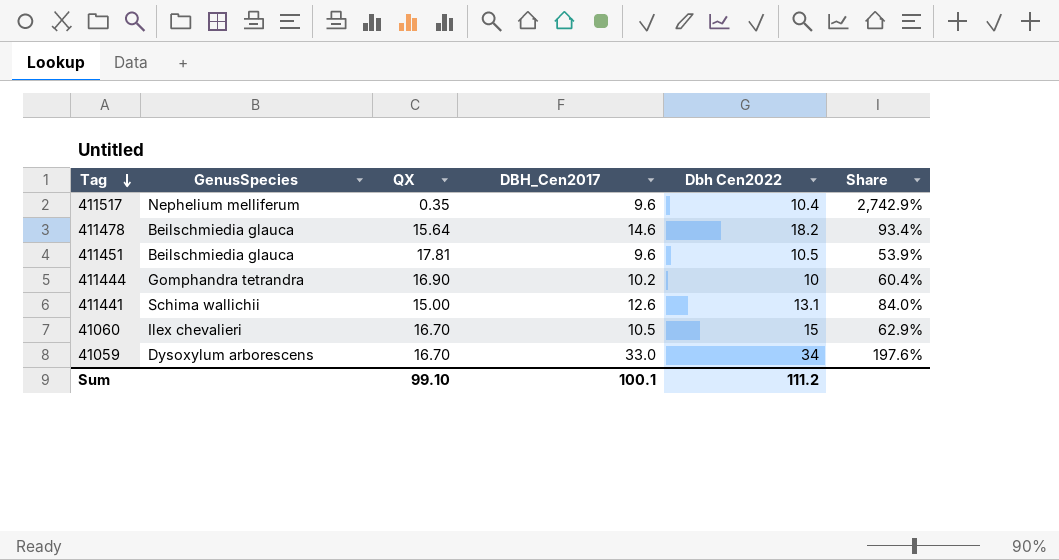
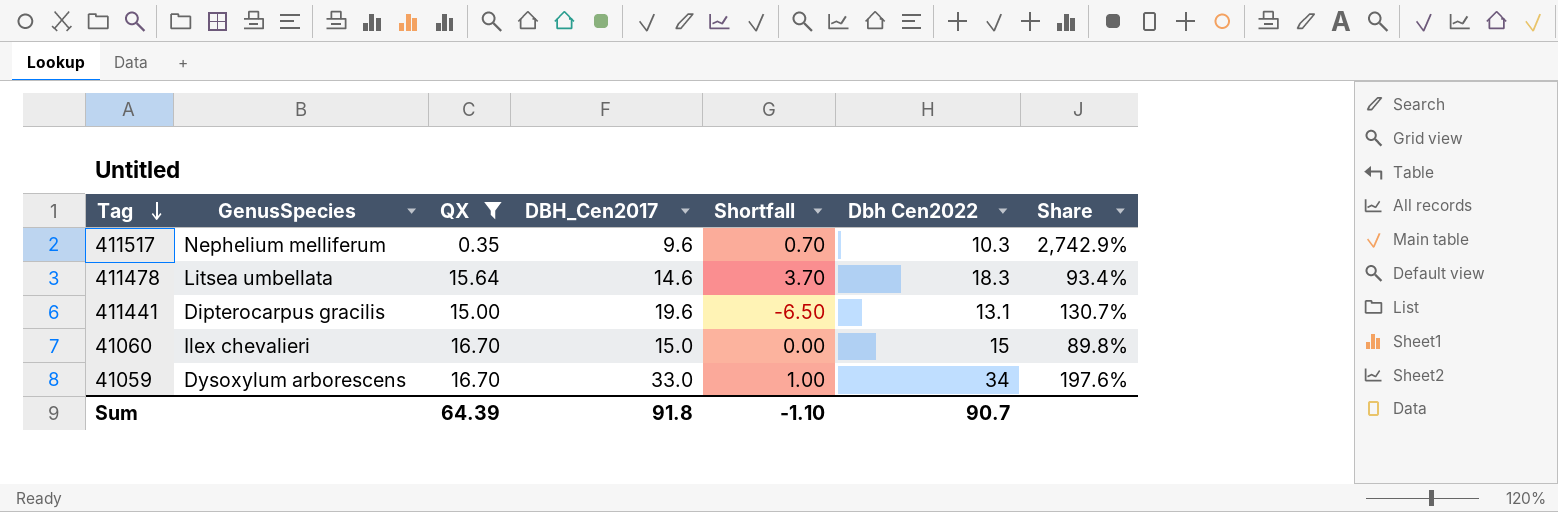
filter: none -> QX <= 16.70
column Shortfall | formula: none -> [Dbh Cen2022] - [DBH_Cen2017]
411517 | Dbh Cen2022: 10.4 -> 10.3
411478 | GenusSpecies: Beilschmiedia glauca -> Litsea umbellata
411478 | Dbh Cen2022: 18.2 -> 18.3
411441 | GenusSpecies: Schima wallichii -> Dipterocarpus gracilis
411441 | DBH_Cen2017: 12.6 -> 19.6
411441 | Share: 84.0% -> 130.7%
41060 | DBH_Cen2017: 10.5 -> 15.0
41060 | Share: 62.9% -> 89.8%
Sum | QX: 99.10 -> 64.39
Sum | DBH_Cen2017: 100.1 -> 91.8
Sum | Dbh Cen2022: 111.2 -> 90.7

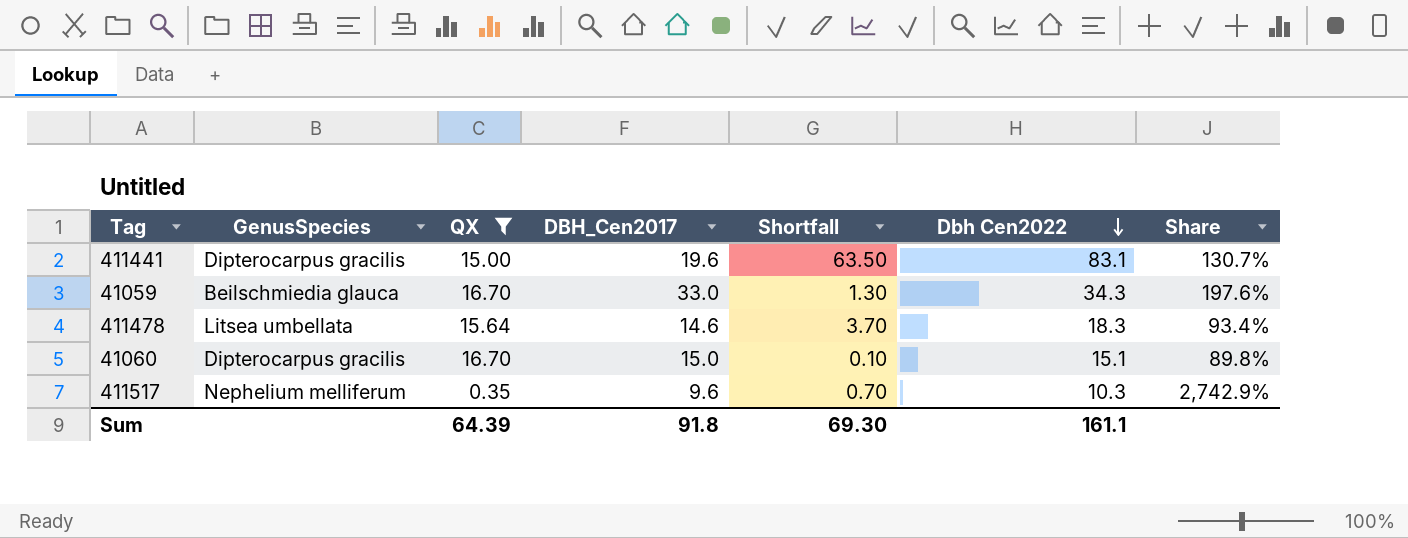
row order: Tag descending -> Dbh Cen2022 descending
411441 | Shortfall: -6.50 -> 63.50
411441 | Dbh Cen2022: 13.1 -> 83.1
41059 | GenusSpecies: Dysoxylum arborescens -> Beilschmiedia glauca
41059 | Shortfall: 1.00 -> 1.30
41059 | Dbh Cen2022: 34 -> 34.3
41060 | GenusSpecies: Ilex chevalieri -> Dipterocarpus gracilis
41060 | Shortfall: 0.00 -> 0.10
41060 | Dbh Cen2022: 15 -> 15.1
Sum | Shortfall: -1.10 -> 69.30
Sum | Dbh Cen2022: 90.7 -> 161.1

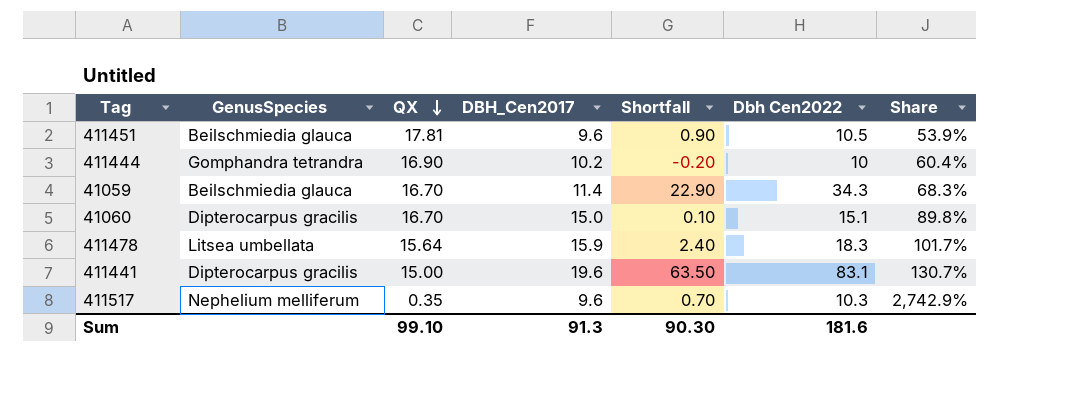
filter: QX <= 16.70 -> none
row order: Dbh Cen2022 descending -> QX descending
41059 | DBH_Cen2017: 33.0 -> 11.4
41059 | Shortfall: 1.30 -> 22.90
41059 | Share: 197.6% -> 68.3%
411478 | DBH_Cen2017: 14.6 -> 15.9
411478 | Shortfall: 3.70 -> 2.40
411478 | Share: 93.4% -> 101.7%
Sum | QX: 64.39 -> 99.10
Sum | DBH_Cen2017: 91.8 -> 91.3
Sum | Shortfall: 69.30 -> 90.30
Sum | Dbh Cen2022: 161.1 -> 181.6

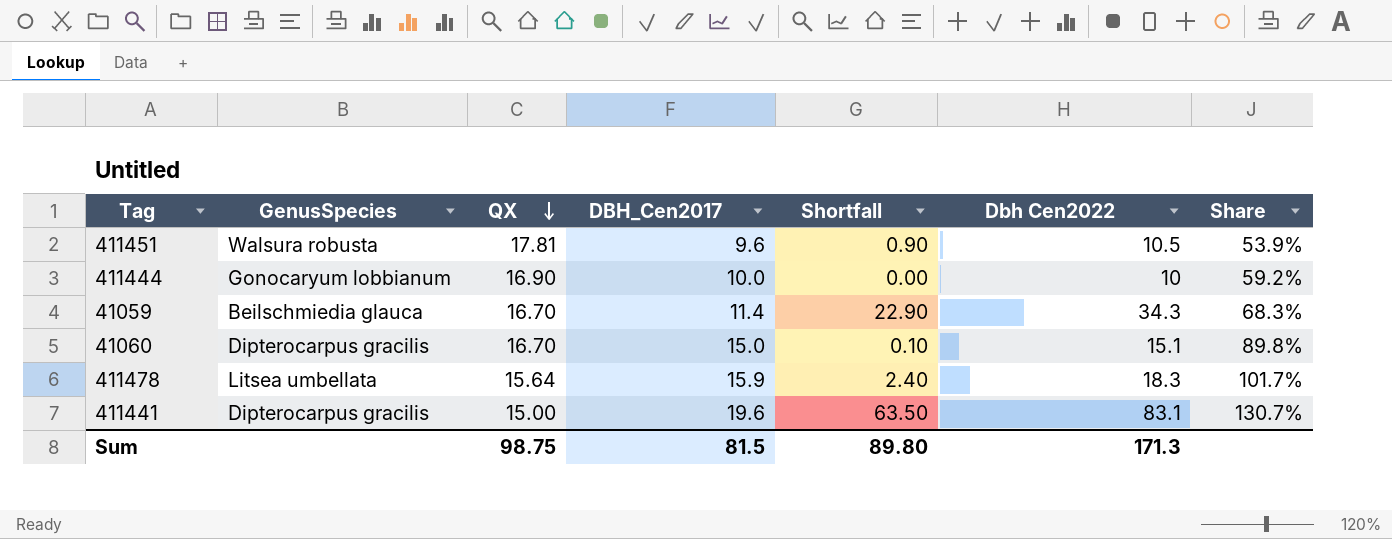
row 411517: Nephelium melliferum | 0.35 | 9.6 | 0.70 | 10.3 | 2,742.9% -> none
411451 | GenusSpecies: Beilschmiedia glauca -> Walsura robusta
411444 | GenusSpecies: Gomphandra tetrandra -> Gonocaryum lobbianum
411444 | DBH_Cen2017: 10.2 -> 10.0
411444 | Shortfall: -0.20 -> 0.00
411444 | Share: 60.4% -> 59.2%
Sum | QX: 99.10 -> 98.75
Sum | DBH_Cen2017: 91.3 -> 81.5
Sum | Shortfall: 90.30 -> 89.80
Sum | Dbh Cen2022: 181.6 -> 171.3

